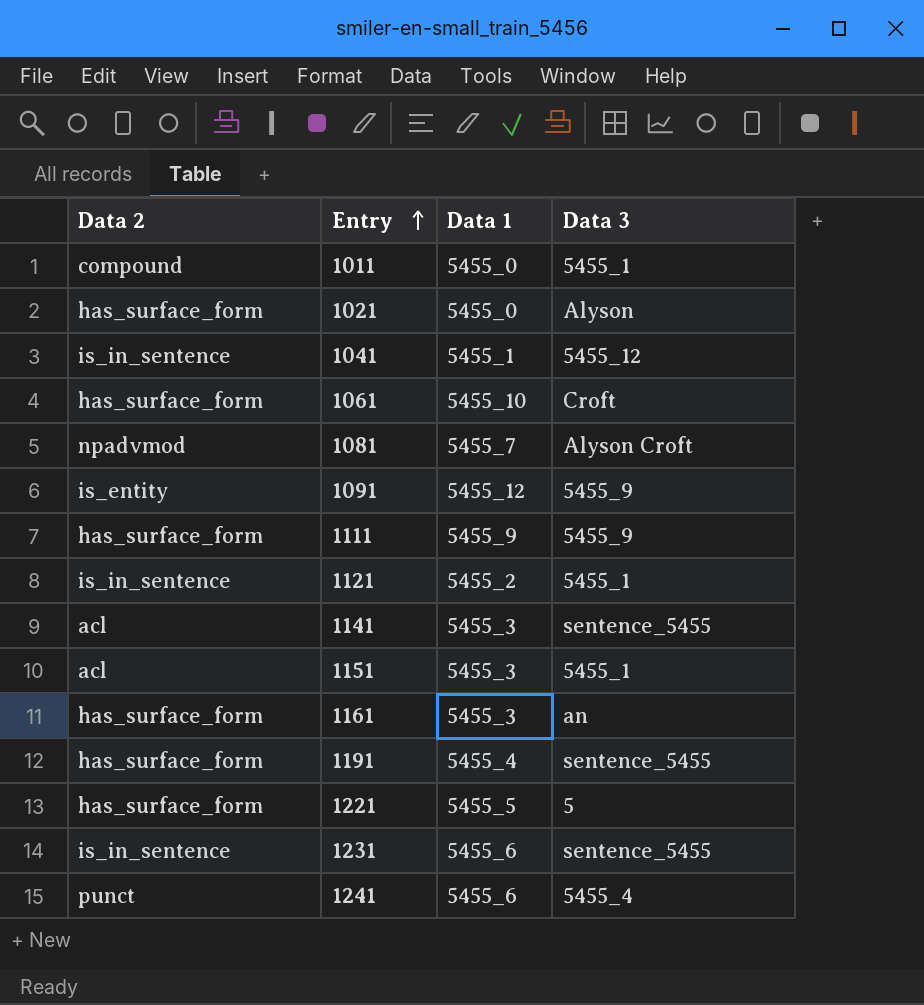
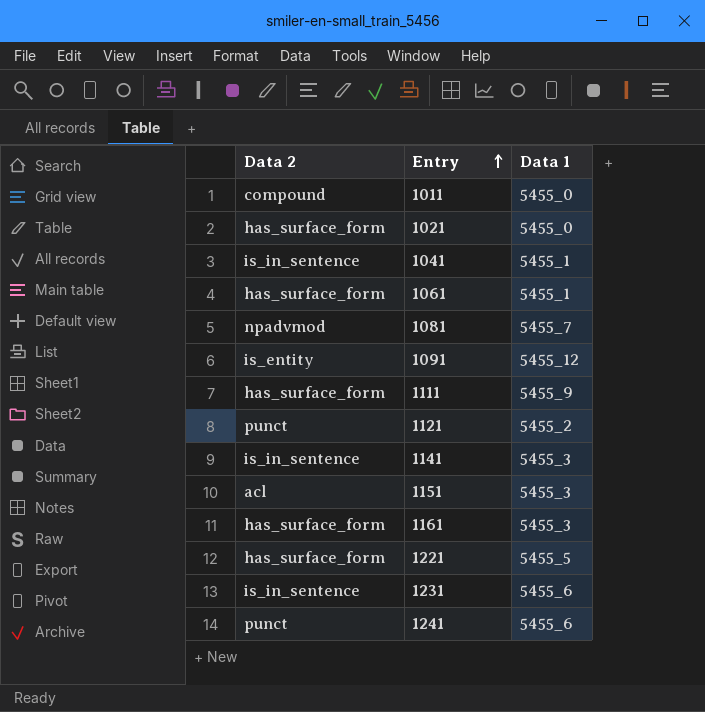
column Data 3 | position: 4 -> none
row 1191: has_surface_form | 5455_4 | sentence_5455 -> none
1061 | Data 1: 5455_10 -> 5455_1
1121 | Data 2: is_in_sentence -> punct
1141 | Data 2: acl -> is_in_sentence

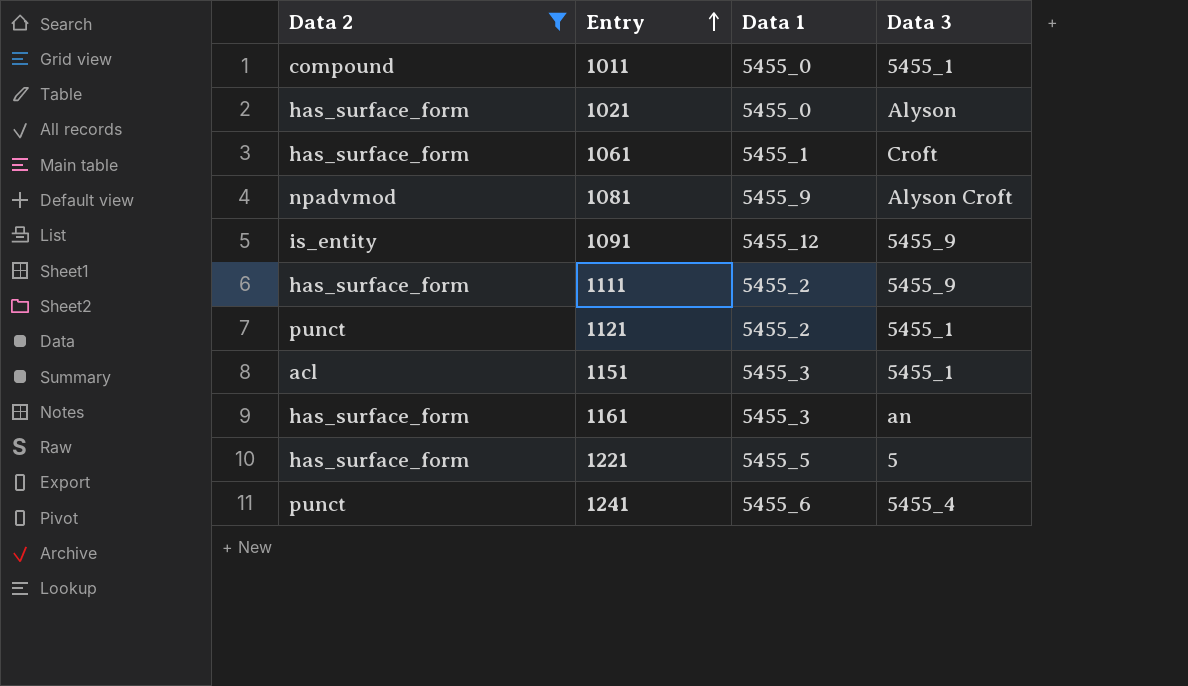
filter: none -> Data 2 != is_in_sentence
column Data 3 | position: none -> 4
1081 | Data 1: 5455_7 -> 5455_9
1111 | Data 1: 5455_9 -> 5455_2

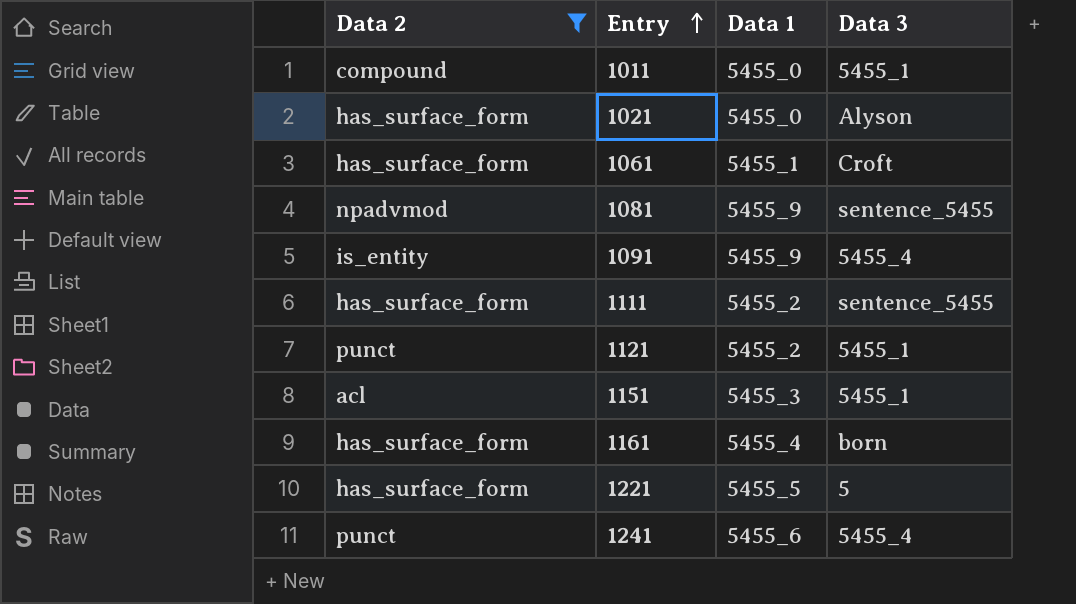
1081 | Data 3: Alyson Croft -> sentence_5455
1091 | Data 1: 5455_12 -> 5455_9
1091 | Data 3: 5455_9 -> 5455_4
1111 | Data 3: 5455_9 -> sentence_5455
1161 | Data 1: 5455_3 -> 5455_4
1161 | Data 3: an -> born

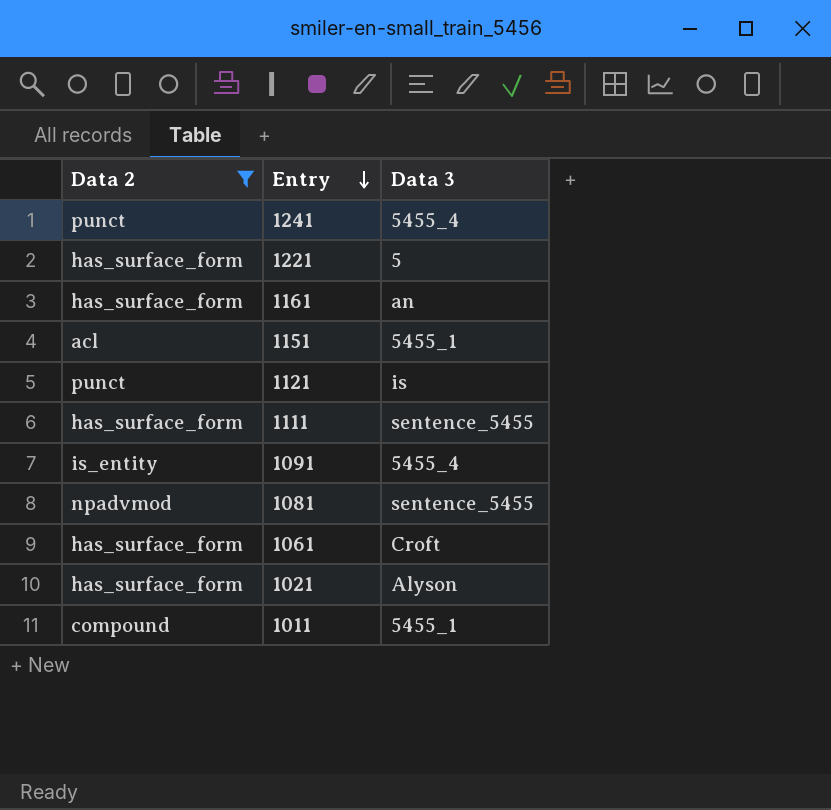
row order: Entry ascending -> Entry descending
column Data 1 | position: 3 -> none
1161 | Data 3: born -> an
1121 | Data 3: 5455_1 -> is

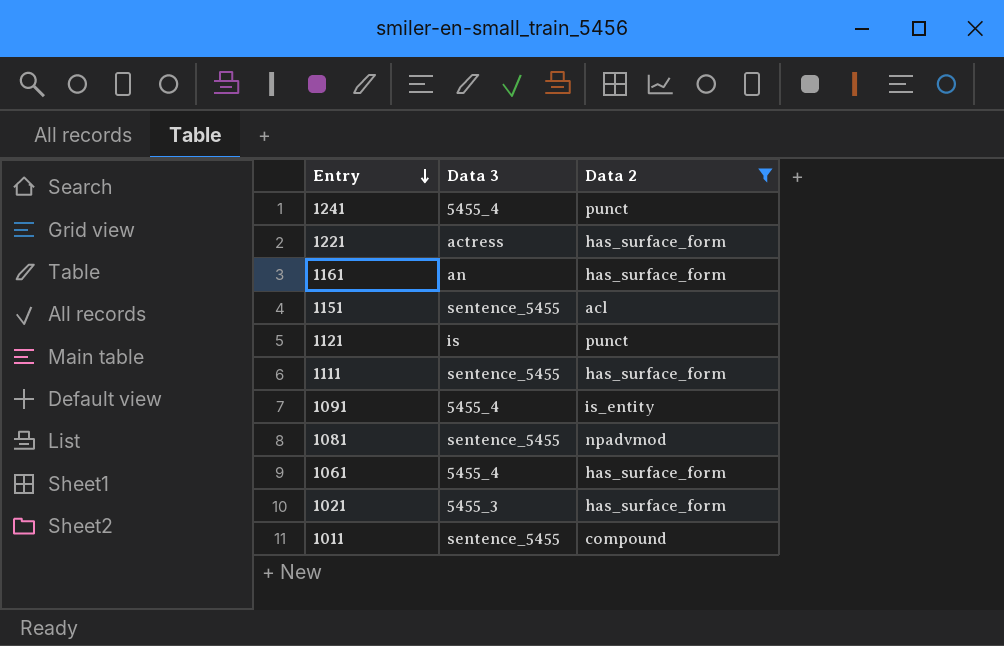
column Data 2 | position: 1 -> 3
1221 | Data 3: 5 -> actress
1151 | Data 3: 5455_1 -> sentence_5455
1061 | Data 3: Croft -> 5455_4
1021 | Data 3: Alyson -> 5455_3
1011 | Data 3: 5455_1 -> sentence_5455

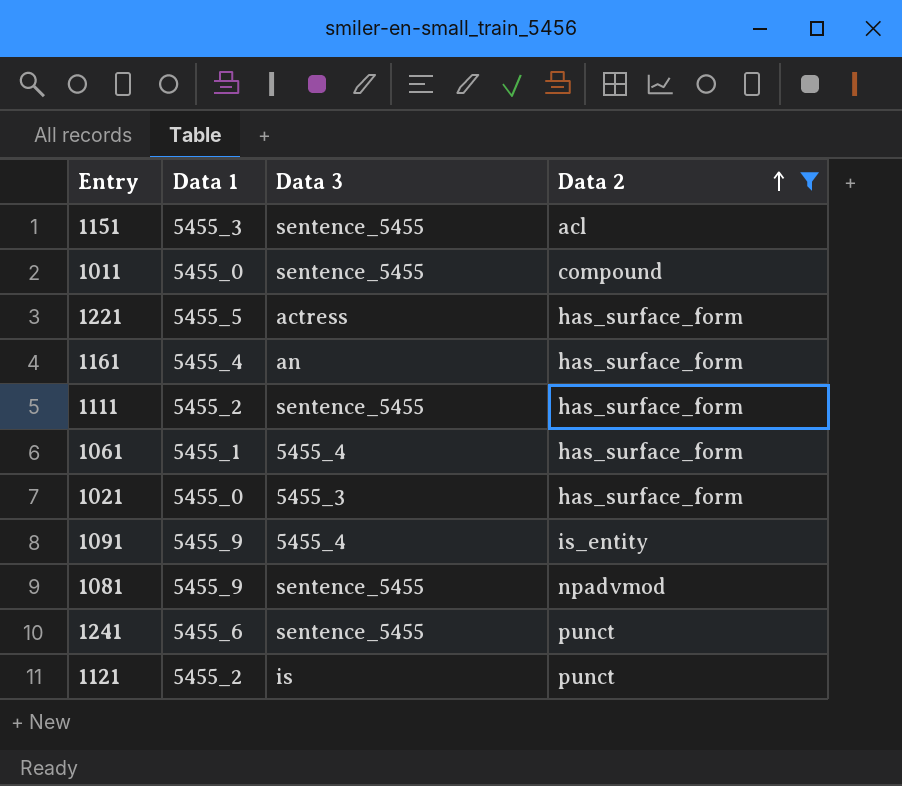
row order: Entry descending -> Data 2 ascending
column Data 1 | position: none -> 2
1241 | Data 3: 5455_4 -> sentence_5455

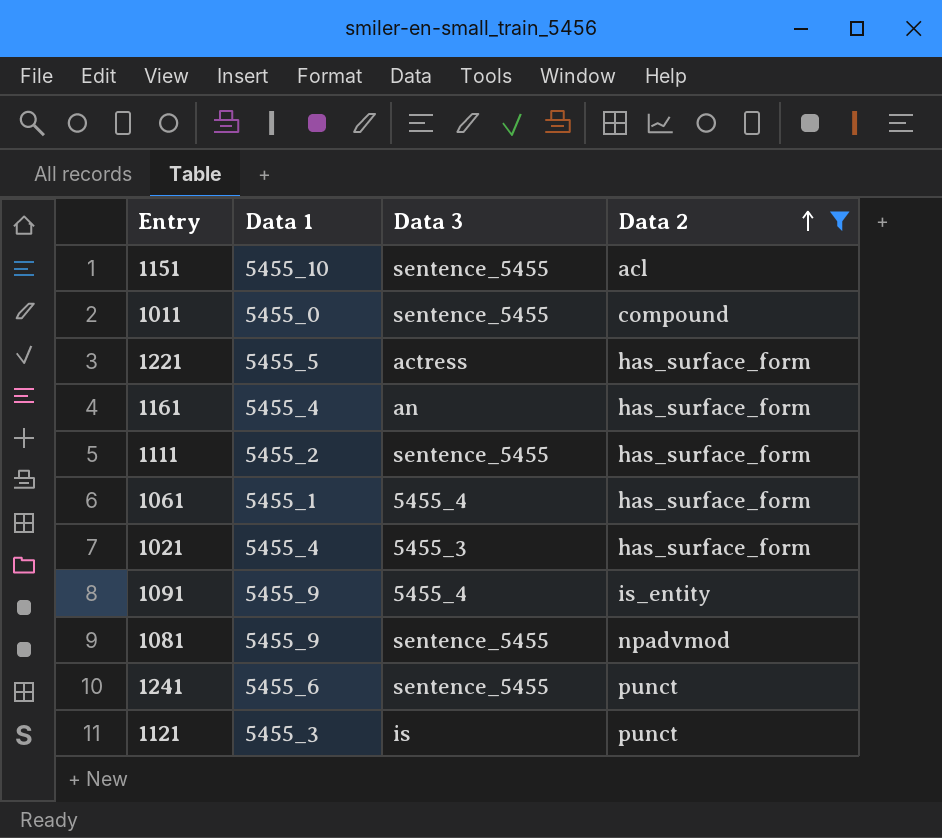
1151 | Data 1: 5455_3 -> 5455_10
1021 | Data 1: 5455_0 -> 5455_4
1121 | Data 1: 5455_2 -> 5455_3

